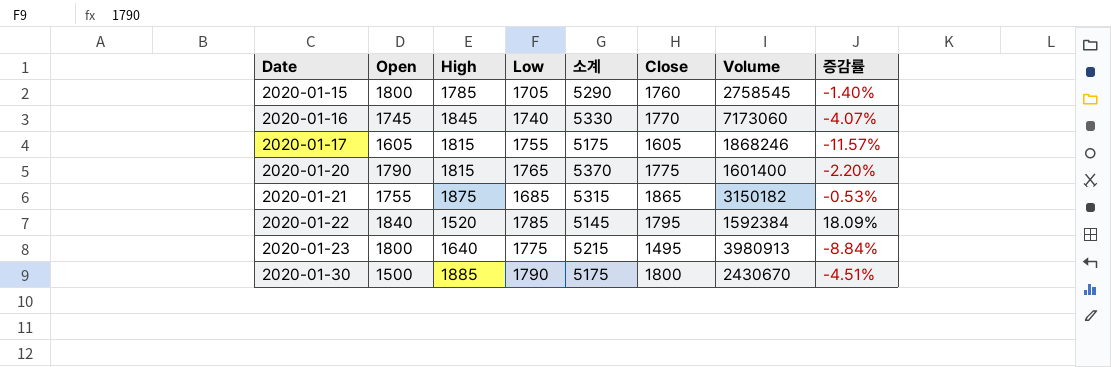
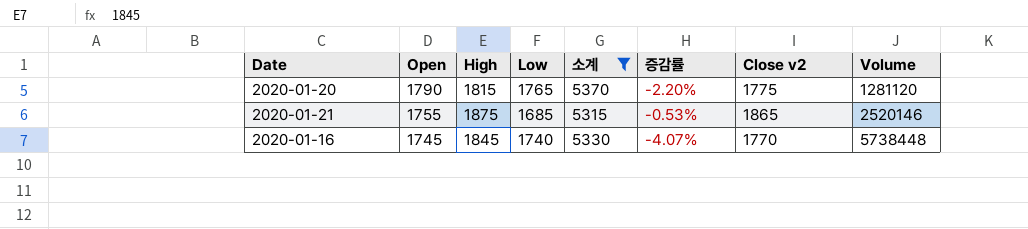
filter: none -> 소계 >= 5315
row order: Date ascending -> Open descending
column 증감률 | position: 8 -> 6
column name: Close -> Close v2
2020-01-20 | Volume: 1601400 -> 1281120
2020-01-21 | Volume: 3150182 -> 2520146
2020-01-16 | Volume: 7173060 -> 5738448

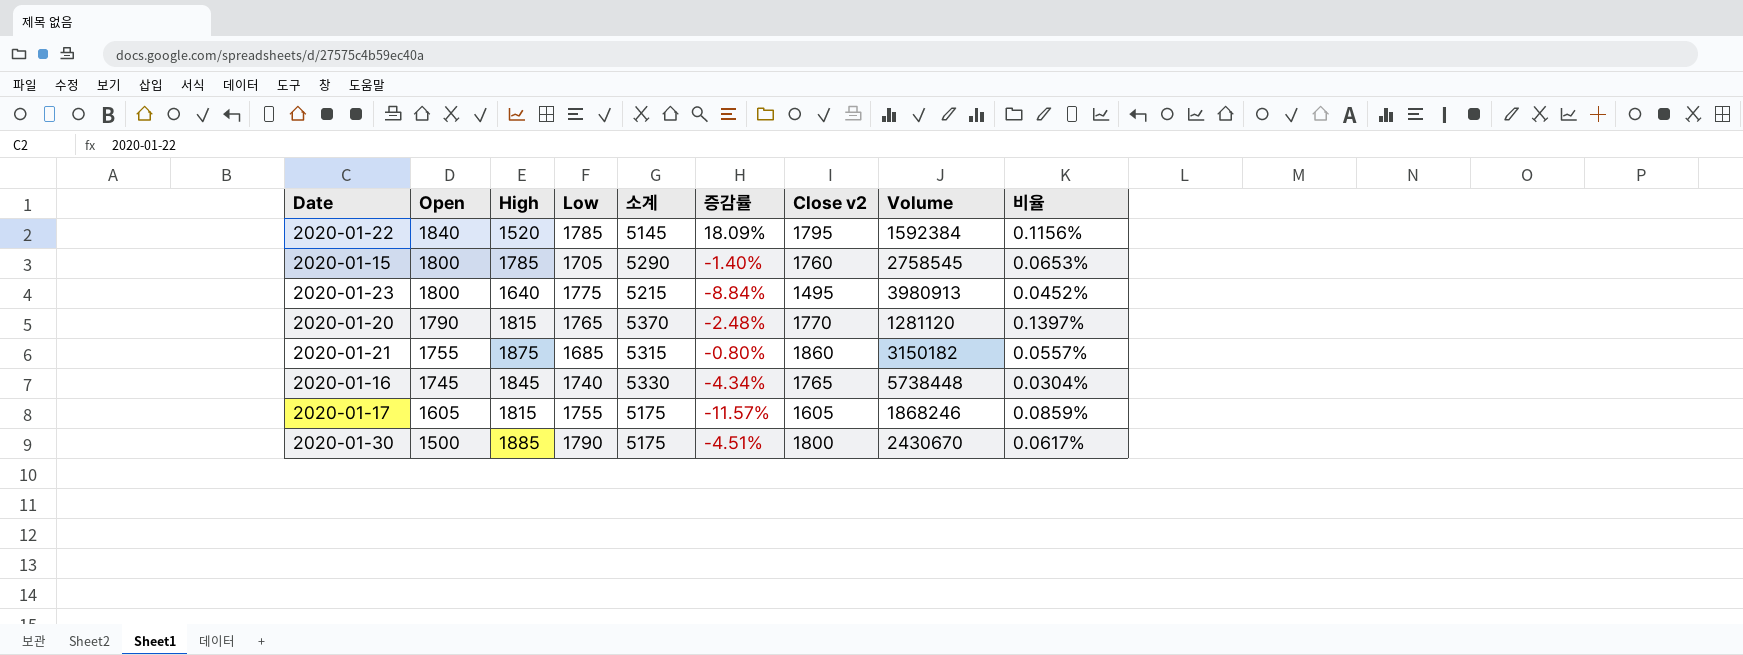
filter: 소계 >= 5315 -> none
column 비율 | formula: none -> [Open] / [Volume]
2020-01-20 | 증감률: -2.20% -> -2.48%
2020-01-20 | Close v2: 1775 -> 1770
2020-01-21 | 증감률: -0.53% -> -0.80%
2020-01-21 | Close v2: 1865 -> 1860
2020-01-21 | Volume: 2520146 -> 3150182
2020-01-16 | 증감률: -4.07% -> -4.34%
2020-01-16 | Close v2: 1770 -> 1765

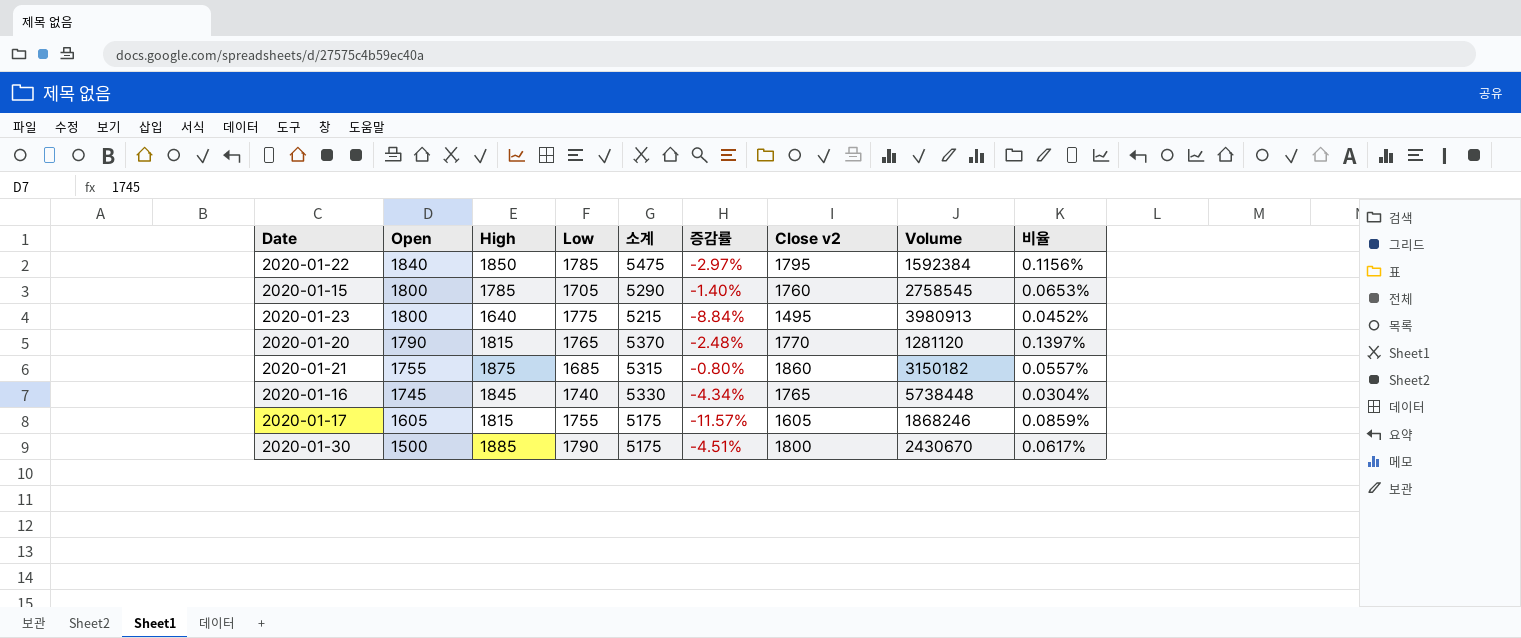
2020-01-22 | High: 1520 -> 1850
2020-01-22 | 소계: 5145 -> 5475
2020-01-22 | 증감률: 18.09% -> -2.97%

